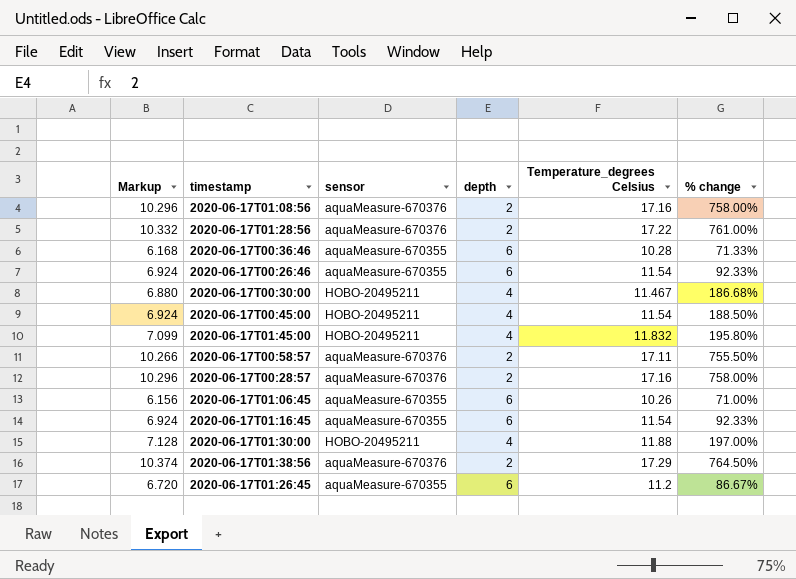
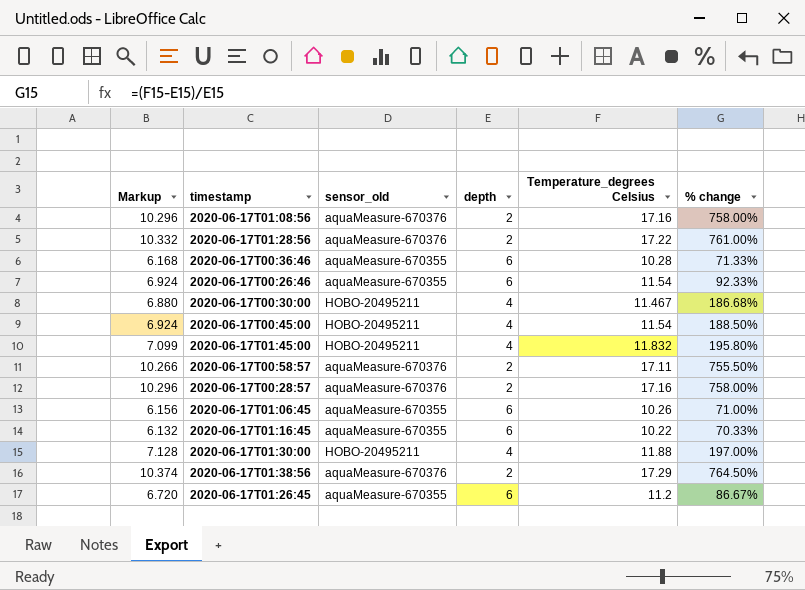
column name: sensor -> sensor_old
2020-06-17T01:16:45 | Markup: 6.924 -> 6.132
2020-06-17T01:16:45 | Temperature_degrees Celsius: 11.54 -> 10.22
2020-06-17T01:16:45 | % change: 92.33% -> 70.33%

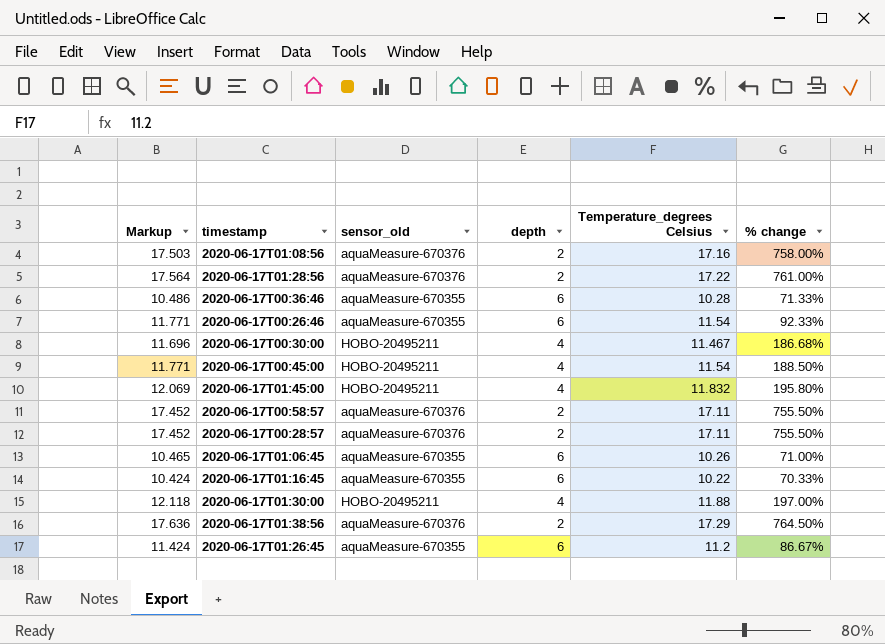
column Markup | formula: [Temperature_degrees Celsius] * 0.6 -> [Temperature_degrees Celsius] * 1.02
2020-06-17T00:28:57 | Temperature_degrees Celsius: 17.16 -> 17.11
2020-06-17T00:28:57 | % change: 758.00% -> 755.50%

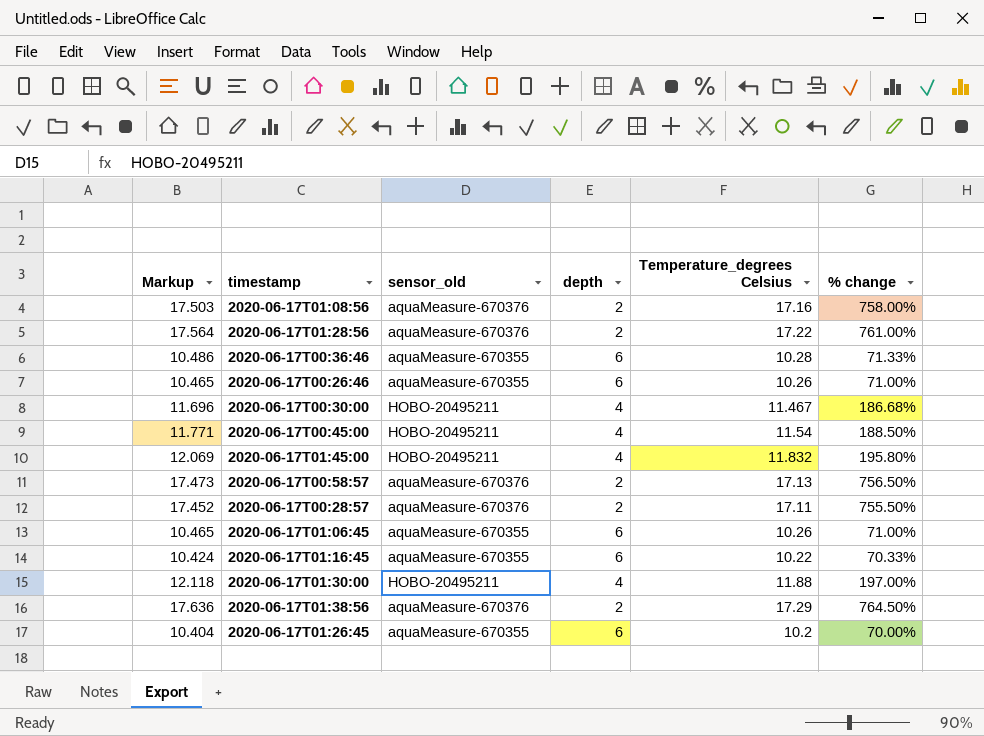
2020-06-17T00:26:46 | Markup: 11.771 -> 10.465
2020-06-17T00:26:46 | Temperature_degrees Celsius: 11.54 -> 10.26
2020-06-17T00:26:46 | % change: 92.33% -> 71.00%
2020-06-17T00:58:57 | Markup: 17.452 -> 17.473
2020-06-17T00:58:57 | Temperature_degrees Celsius: 17.11 -> 17.13
2020-06-17T00:58:57 | % change: 755.50% -> 756.50%
2020-06-17T01:26:45 | Markup: 11.424 -> 10.404
2020-06-17T01:26:45 | Temperature_degrees Celsius: 11.2 -> 10.2
2020-06-17T01:26:45 | % change: 86.67% -> 70.00%

